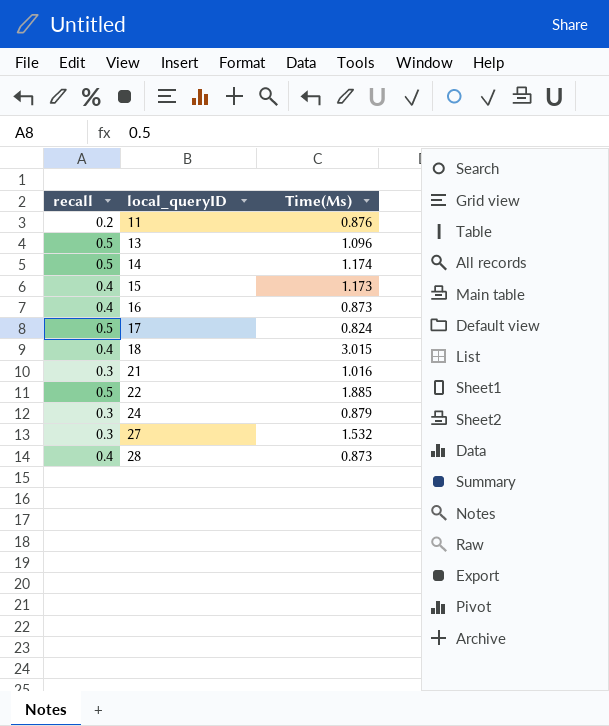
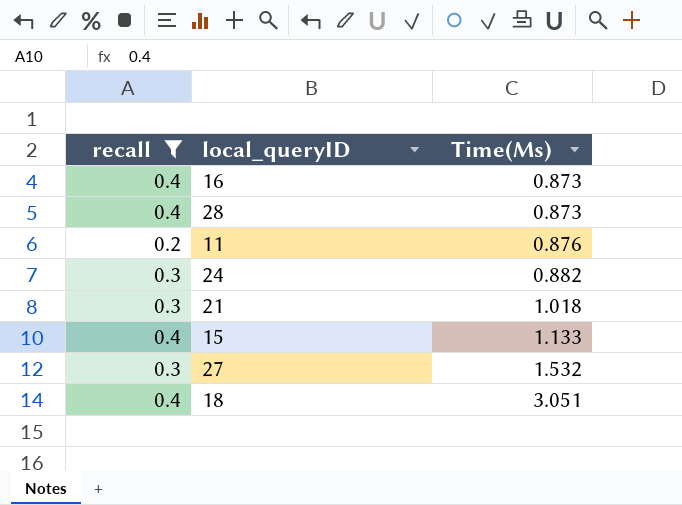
filter: none -> recall != 0.5
row order: local_queryID ascending -> Time(Ms) ascending
24 | Time(Ms): 0.879 -> 0.882
21 | Time(Ms): 1.016 -> 1.018
15 | Time(Ms): 1.173 -> 1.133
18 | Time(Ms): 3.015 -> 3.051

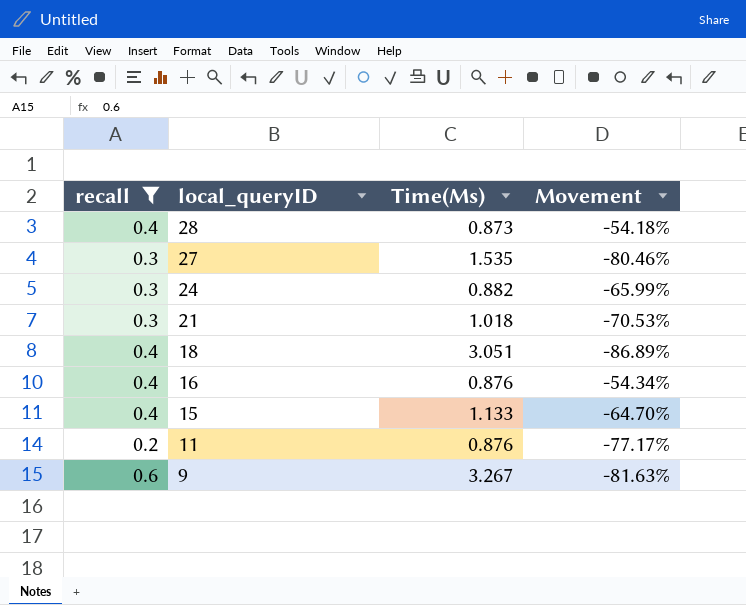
row order: Time(Ms) ascending -> local_queryID descending
column Movement | formula: none -> ([recall] - [Time(Ms)]) / [Time(Ms)]
27 | Time(Ms): 1.532 -> 1.535
16 | Time(Ms): 0.873 -> 0.876
row 9: none -> 0.6 | 3.267 | -81.63%

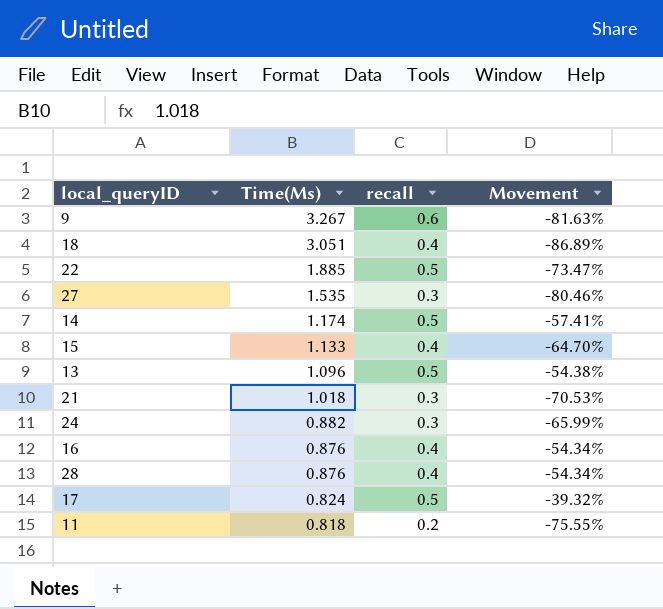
filter: recall != 0.5 -> none
row order: local_queryID descending -> Time(Ms) descending
column recall | position: 1 -> 3
28 | Time(Ms): 0.873 -> 0.876
28 | Movement: -54.18% -> -54.34%
11 | Time(Ms): 0.876 -> 0.818
11 | Movement: -77.17% -> -75.55%

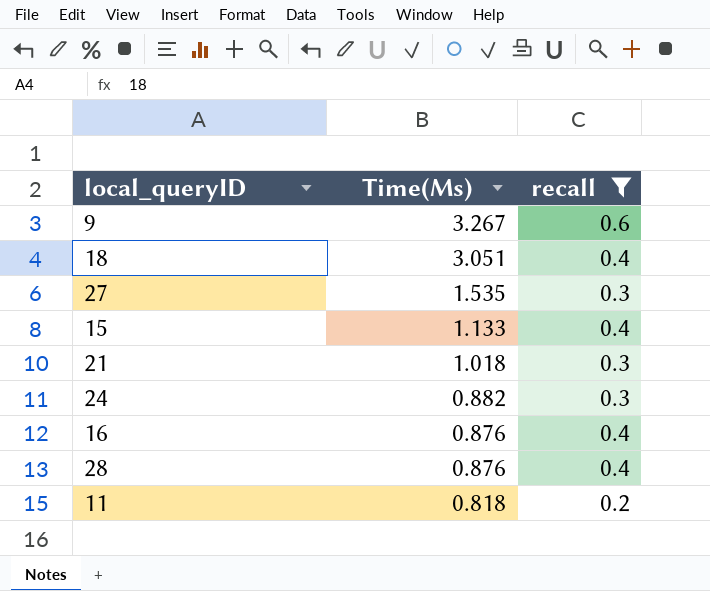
filter: none -> recall != 0.5
column Movement | formula: ([recall] - [Time(Ms)]) / [Time(Ms)] -> none

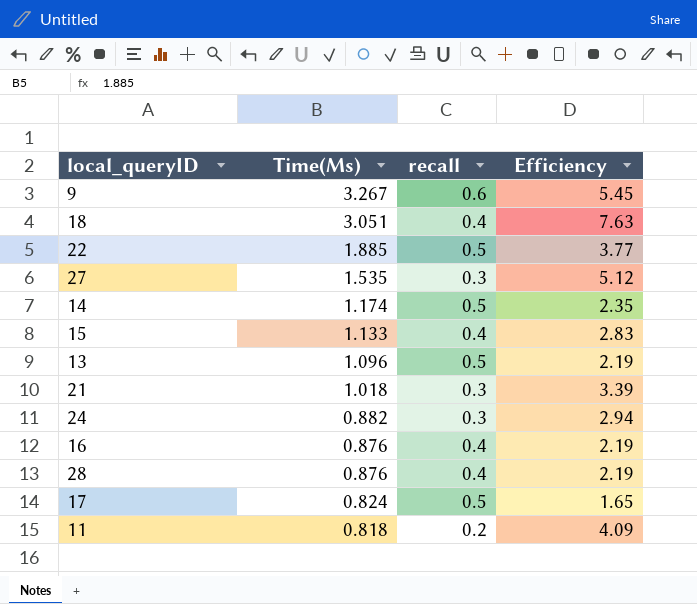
filter: recall != 0.5 -> none
column Efficiency | formula: none -> [Time(Ms)] / [recall]

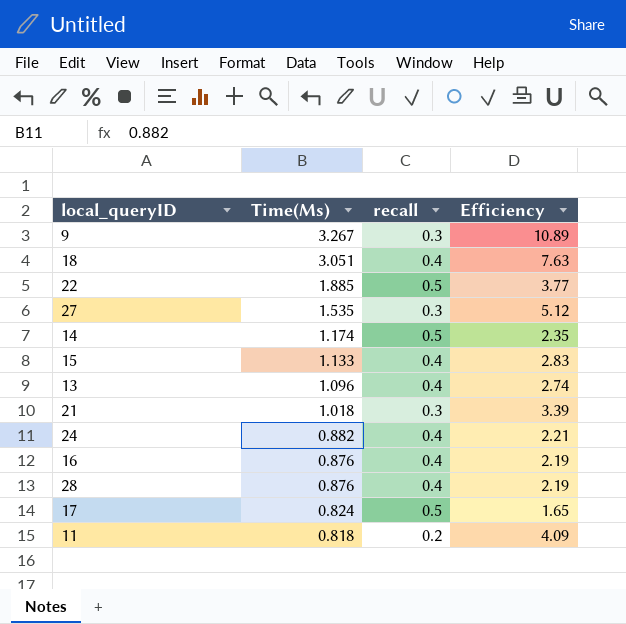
9 | recall: 0.6 -> 0.3
9 | Efficiency: 5.45 -> 10.89
13 | recall: 0.5 -> 0.4
13 | Efficiency: 2.19 -> 2.74
24 | recall: 0.3 -> 0.4
24 | Efficiency: 2.94 -> 2.21

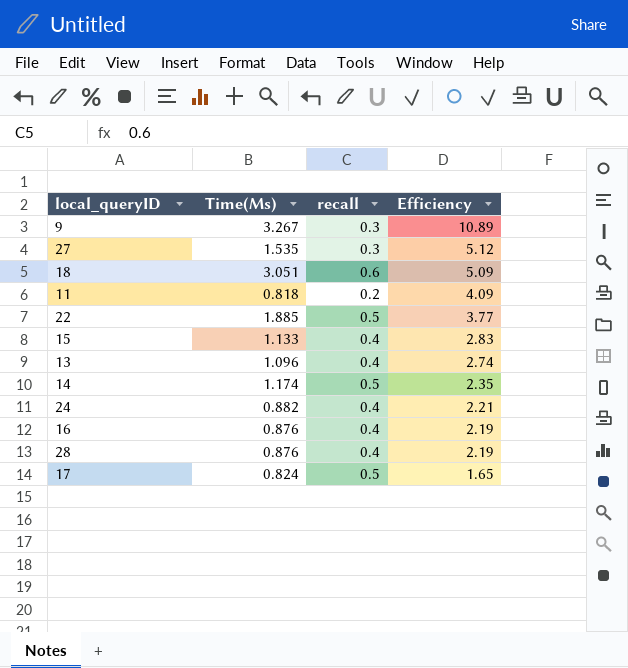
row order: Time(Ms) descending -> Efficiency descending
row 21: 1.018 | 0.3 | 3.39 -> none
18 | recall: 0.4 -> 0.6
18 | Efficiency: 7.63 -> 5.09

